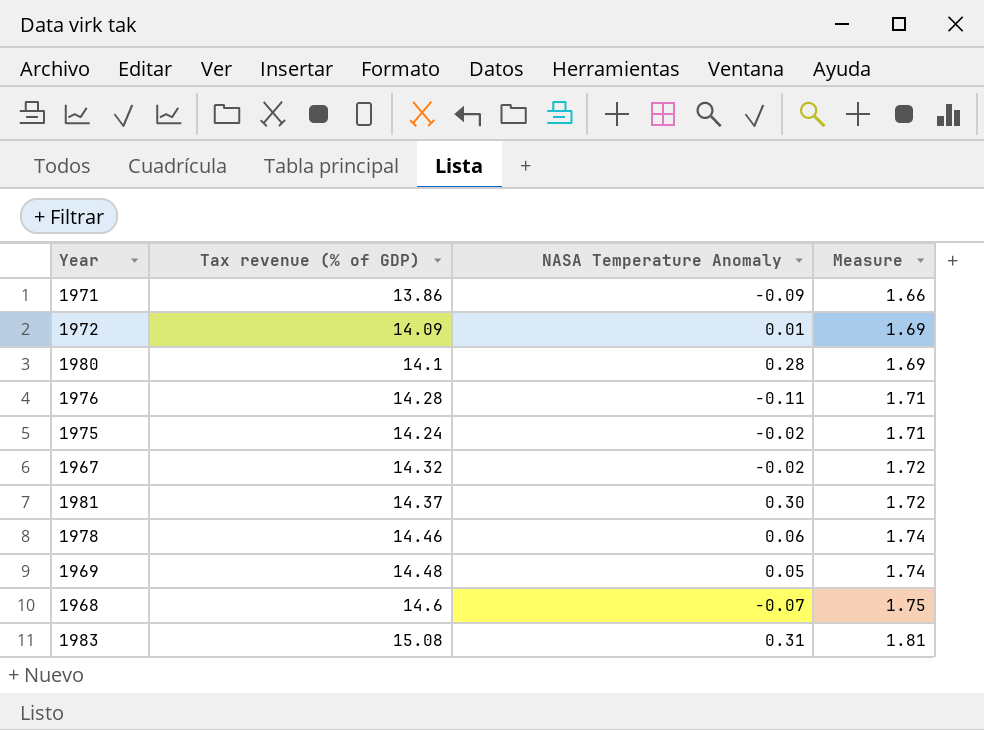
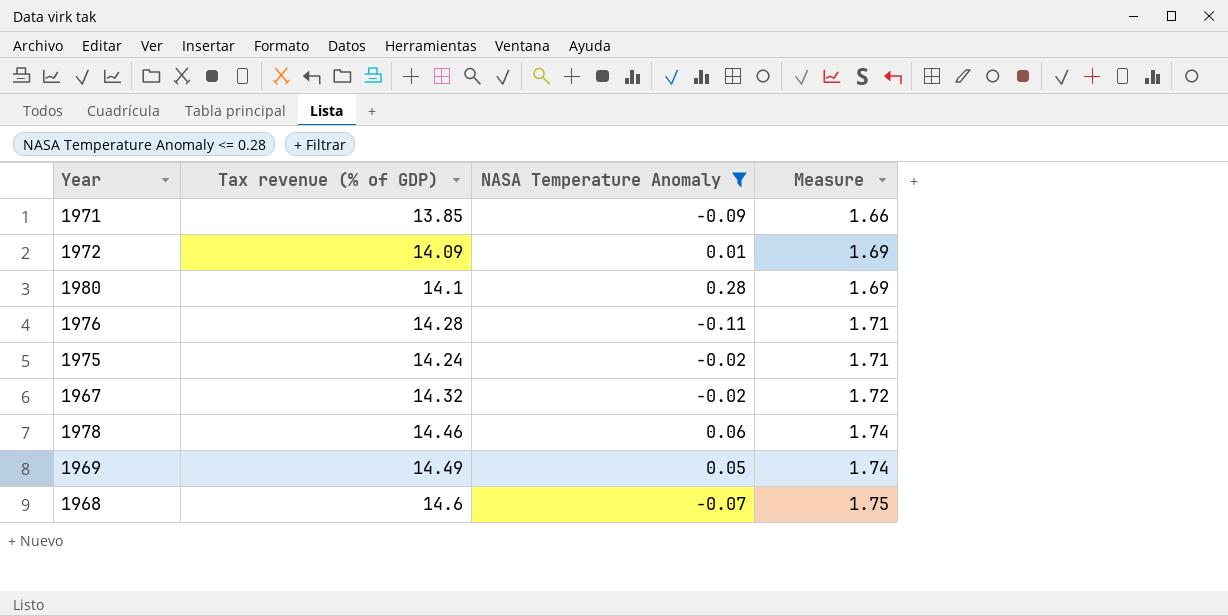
filter: none -> NASA Temperature Anomaly <= 0.28
1971 | Tax revenue (% of GDP): 13.86 -> 13.85
1969 | Tax revenue (% of GDP): 14.48 -> 14.49

